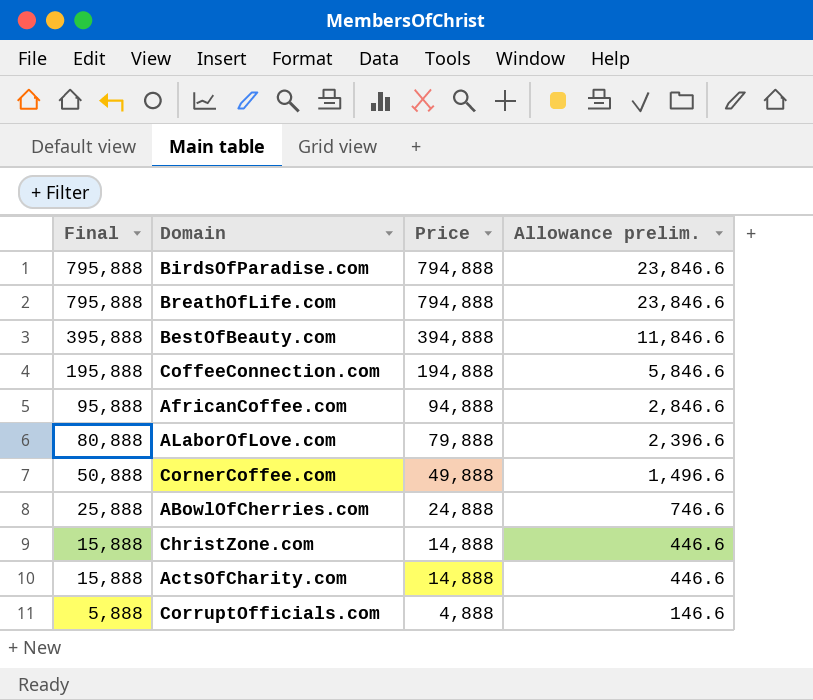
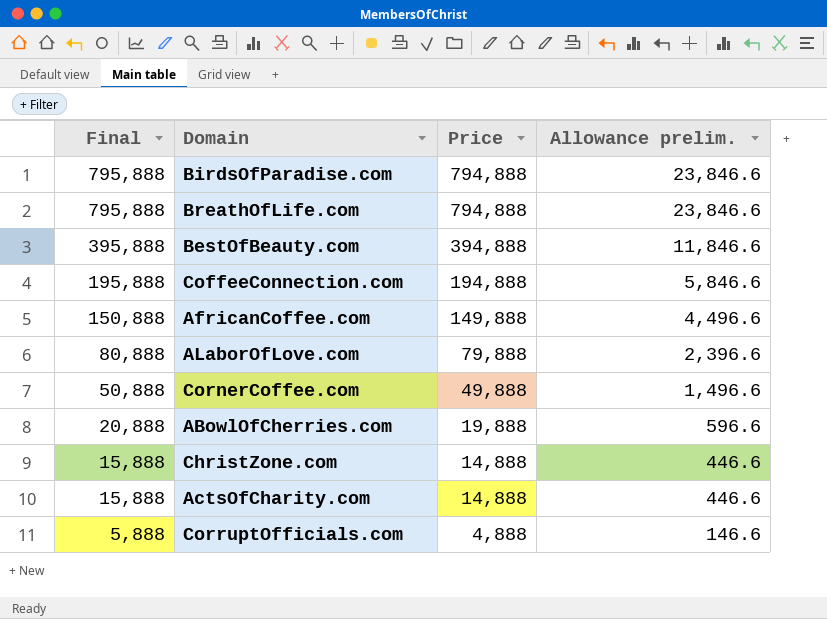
AfricanCoffee.com | Final: 95,888 -> 150,888
AfricanCoffee.com | Price: 94,888 -> 149,888
AfricanCoffee.com | Allowance prelim.: 2,846.6 -> 4,496.6
ABowlOfCherries.com | Final: 25,888 -> 20,888
ABowlOfCherries.com | Price: 24,888 -> 19,888
ABowlOfCherries.com | Allowance prelim.: 746.6 -> 596.6

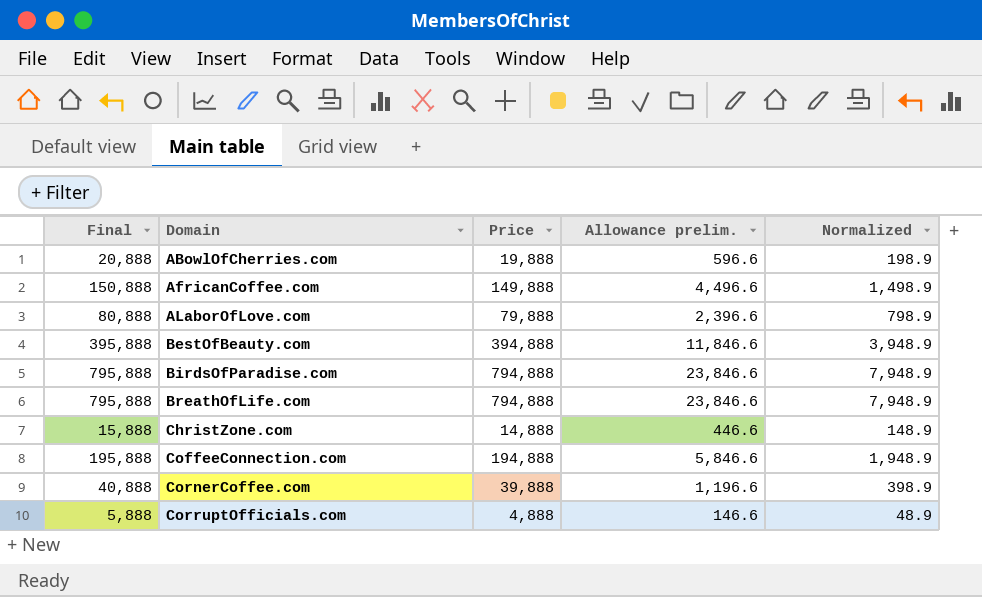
row order: Final descending -> Domain ascending
column Normalized | formula: none -> [Price] * 0.01
row ActsOfCharity.com: 15,888 | 14,888 | 446.6 -> none
CornerCoffee.com | Final: 50,888 -> 40,888
CornerCoffee.com | Price: 49,888 -> 39,888
CornerCoffee.com | Allowance prelim.: 1,496.6 -> 1,196.6

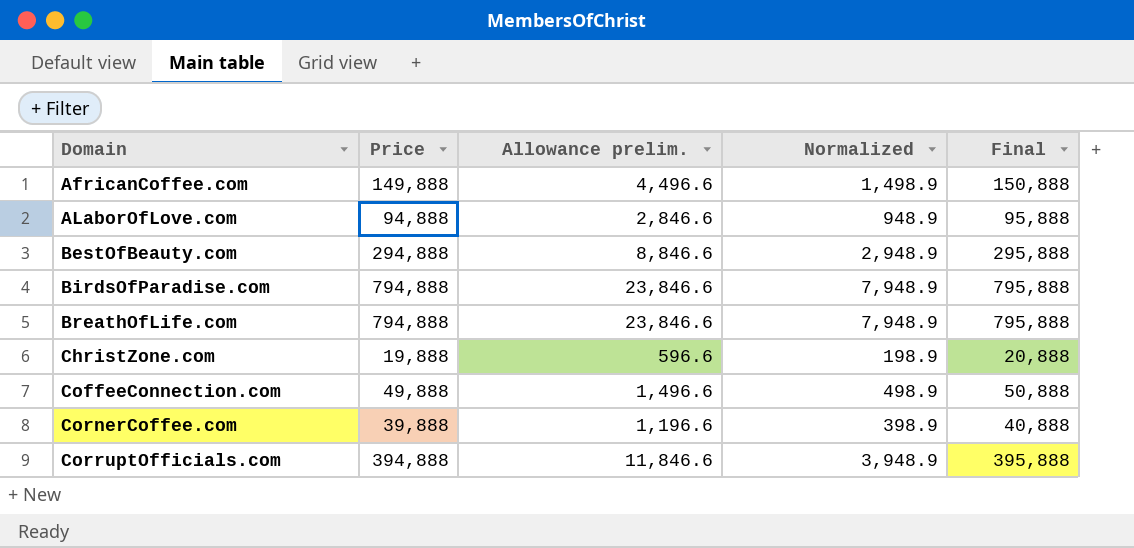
column Final | position: 1 -> 5
row ABowlOfCherries.com: 20,888 | 19,888 | 596.6 | 198.9 -> none
ALaborOfLove.com | Price: 79,888 -> 94,888
ALaborOfLove.com | Allowance prelim.: 2,396.6 -> 2,846.6
ALaborOfLove.com | Normalized: 798.9 -> 948.9
ALaborOfLove.com | Final: 80,888 -> 95,888
BestOfBeauty.com | Price: 394,888 -> 294,888
BestOfBeauty.com | Allowance prelim.: 11,846.6 -> 8,846.6
BestOfBeauty.com | Normalized: 3,948.9 -> 2,948.9
BestOfBeauty.com | Final: 395,888 -> 295,888
ChristZone.com | Price: 14,888 -> 19,888
ChristZone.com | Allowance prelim.: 446.6 -> 596.6
ChristZone.com | Normalized: 148.9 -> 198.9
ChristZone.com | Final: 15,888 -> 20,888
CoffeeConnection.com | Price: 194,888 -> 49,888
CoffeeConnection.com | Allowance prelim.: 5,846.6 -> 1,496.6
CoffeeConnection.com | Normalized: 1,948.9 -> 498.9
CoffeeConnection.com | Final: 195,888 -> 50,888
CorruptOfficials.com | Price: 4,888 -> 394,888
CorruptOfficials.com | Allowance prelim.: 146.6 -> 11,846.6
CorruptOfficials.com | Normalized: 48.9 -> 3,948.9
CorruptOfficials.com | Final: 5,888 -> 395,888

